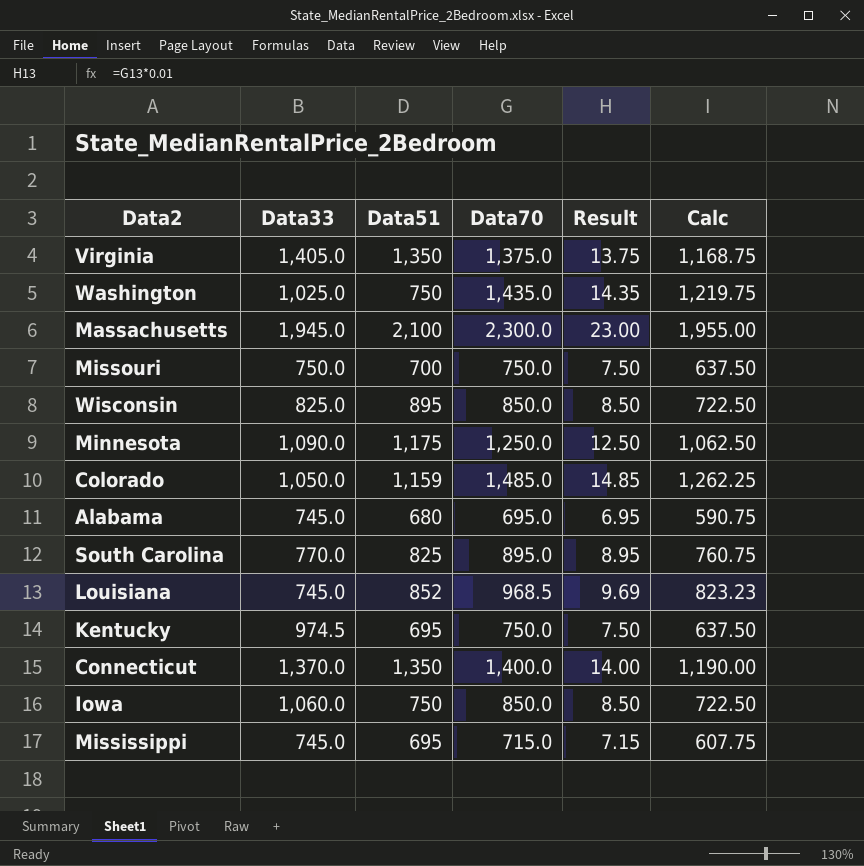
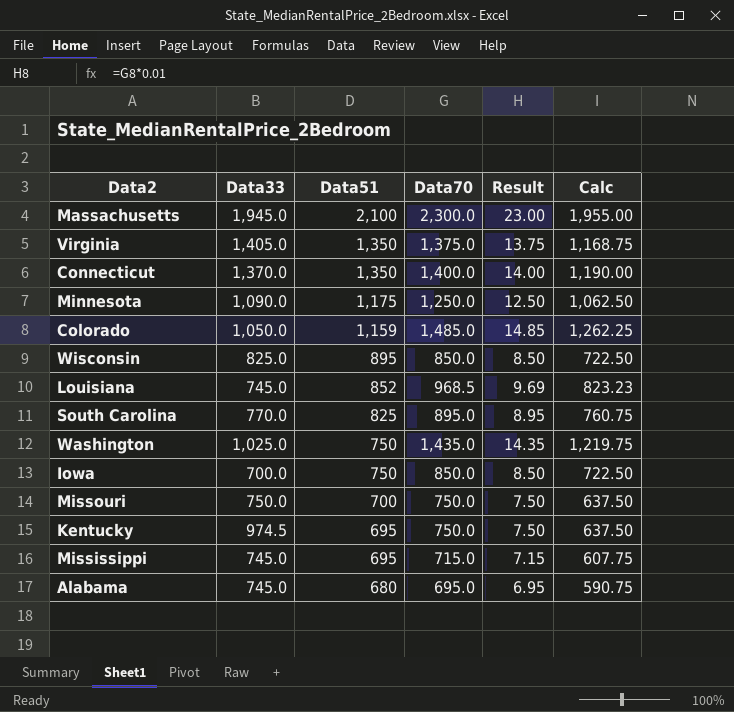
row order: none -> Data51 descending
Iowa | Data33: 1,060.0 -> 700.0

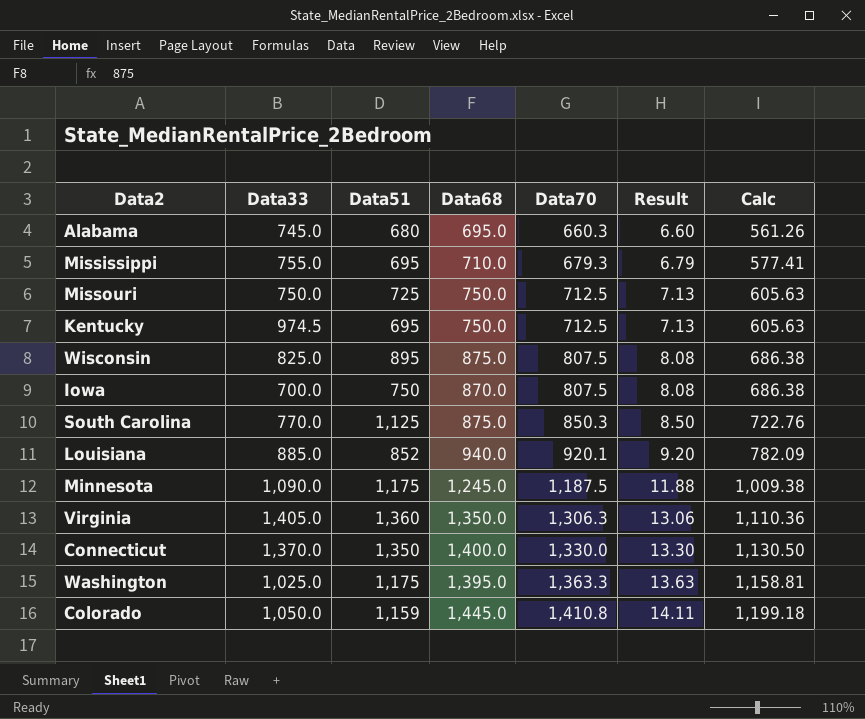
row order: Data51 descending -> Data70 ascending
column Data68 | position: none -> 4
row Massachusetts: 1,945.0 | 2,100 | 2,300.0 | 23.00 | 1,955.00 -> none
Alabama | Data70: 695.0 -> 660.3
Alabama | Result: 6.95 -> 6.60
Alabama | Calc: 590.75 -> 561.26
Mississippi | Data33: 745.0 -> 755.0
Mississippi | Data70: 715.0 -> 679.3
Mississippi | Result: 7.15 -> 6.79
Mississippi | Calc: 607.75 -> 577.41
Missouri | Data51: 700 -> 725
Missouri | Data70: 750.0 -> 712.5
Missouri | Result: 7.50 -> 7.13
Missouri | Calc: 637.50 -> 605.63
Kentucky | Data70: 750.0 -> 712.5
Kentucky | Result: 7.50 -> 7.13
Kentucky | Calc: 637.50 -> 605.63
Wisconsin | Data70: 850.0 -> 807.5
Wisconsin | Result: 8.50 -> 8.08
Wisconsin | Calc: 722.50 -> 686.38
Iowa | Data70: 850.0 -> 807.5
Iowa | Result: 8.50 -> 8.08
Iowa | Calc: 722.50 -> 686.38
South Carolina | Data51: 825 -> 1,125
South Carolina | Data70: 895.0 -> 850.3
South Carolina | Result: 8.95 -> 8.50
South Carolina | Calc: 760.75 -> 722.76
Louisiana | Data33: 745.0 -> 885.0
Louisiana | Data70: 968.5 -> 920.1
Louisiana | Result: 9.69 -> 9.20
Louisiana | Calc: 823.23 -> 782.09
Minnesota | Data70: 1,250.0 -> 1,187.5
Minnesota | Result: 12.50 -> 11.88
Minnesota | Calc: 1,062.50 -> 1,009.38
Virginia | Data51: 1,350 -> 1,360
Virginia | Data70: 1,375.0 -> 1,306.3
Virginia | Result: 13.75 -> 13.06
Virginia | Calc: 1,168.75 -> 1,110.36
Connecticut | Data70: 1,400.0 -> 1,330.0
Connecticut | Result: 14.00 -> 13.30
Connecticut | Calc: 1,190.00 -> 1,130.50
Washington | Data51: 750 -> 1,175
Washington | Data70: 1,435.0 -> 1,363.3
Washington | Result: 14.35 -> 13.63
Washington | Calc: 1,219.75 -> 1,158.81
Colorado | Data70: 1,485.0 -> 1,410.8
Colorado | Result: 14.85 -> 14.11
Colorado | Calc: 1,262.25 -> 1,199.18

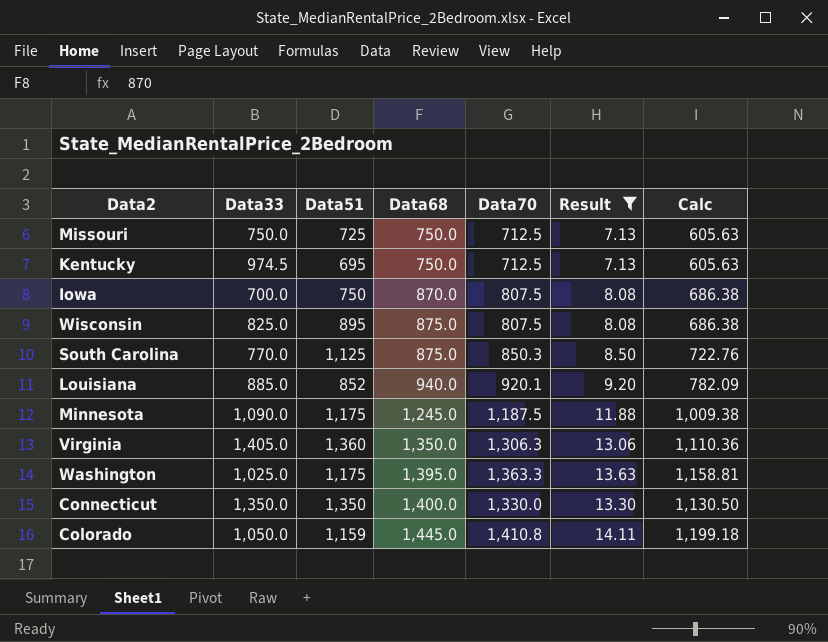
filter: none -> Result >= 7.13
row order: Data70 ascending -> Data68 ascending
Connecticut | Data33: 1,370.0 -> 1,350.0

